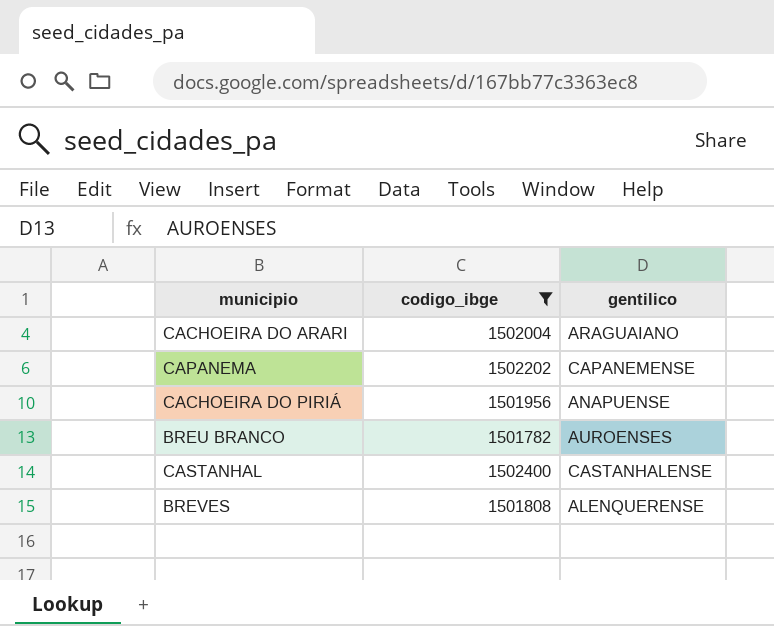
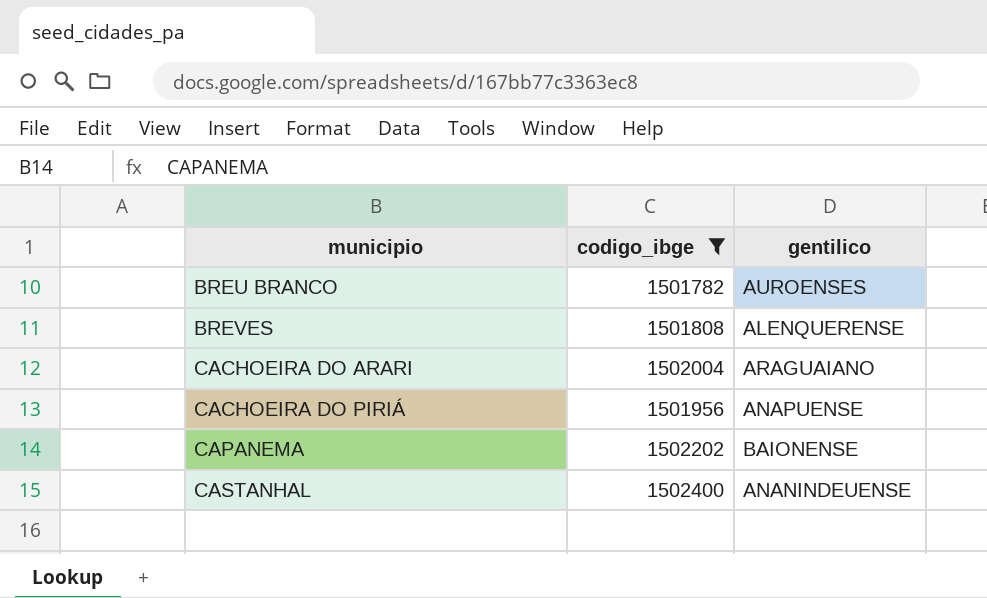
row order: none -> municipio ascending
CAPANEMA | gentilico: CAPANEMENSE -> BAIONENSE
CASTANHAL | gentilico: CASTANHALENSE -> ANANINDEUENSE

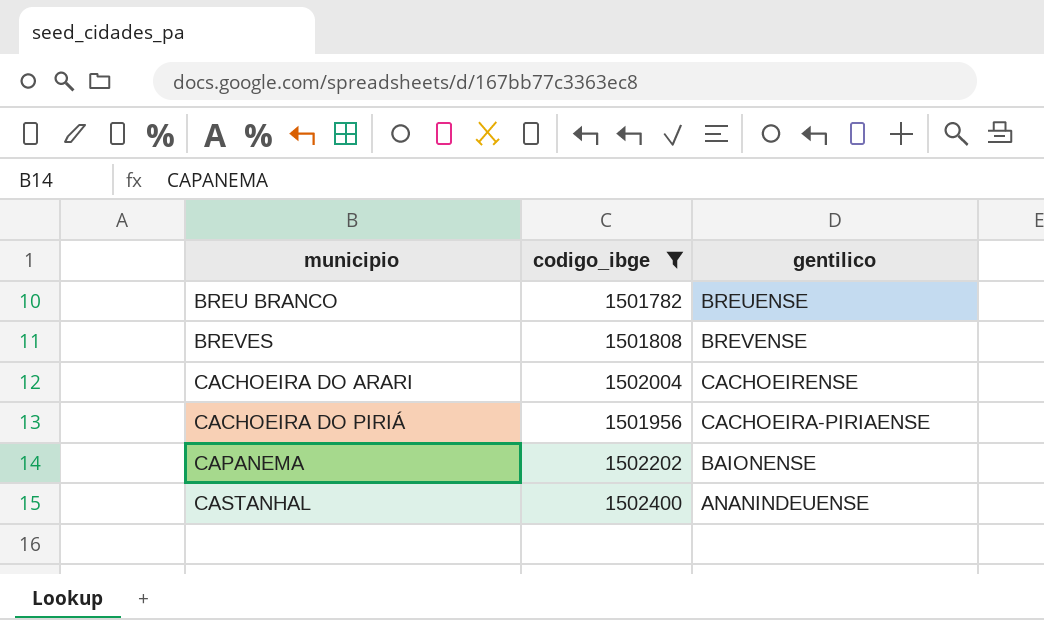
BREU BRANCO | gentilico: AUROENSES -> BREUENSE
BREVES | gentilico: ALENQUERENSE -> BREVENSE
CACHOEIRA DO ARARI | gentilico: ARAGUAIANO -> CACHOEIRENSE
CACHOEIRA DO PIRIÁ | gentilico: ANAPUENSE -> CACHOEIRA-PIRIAENSE

